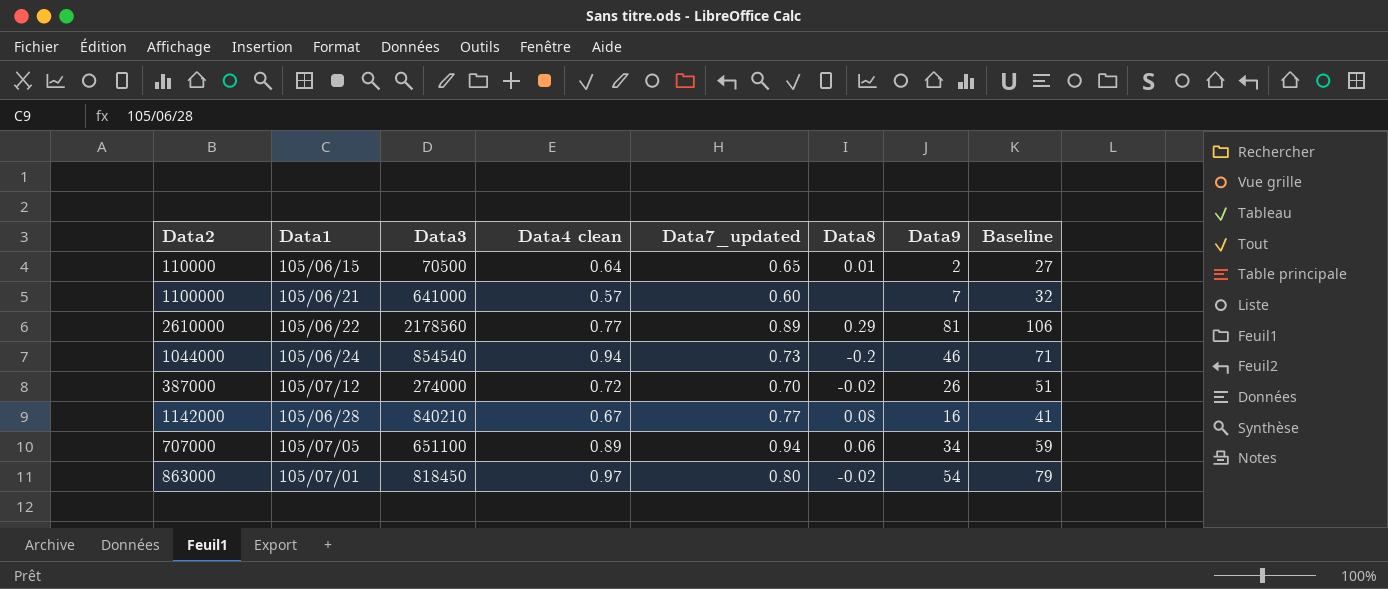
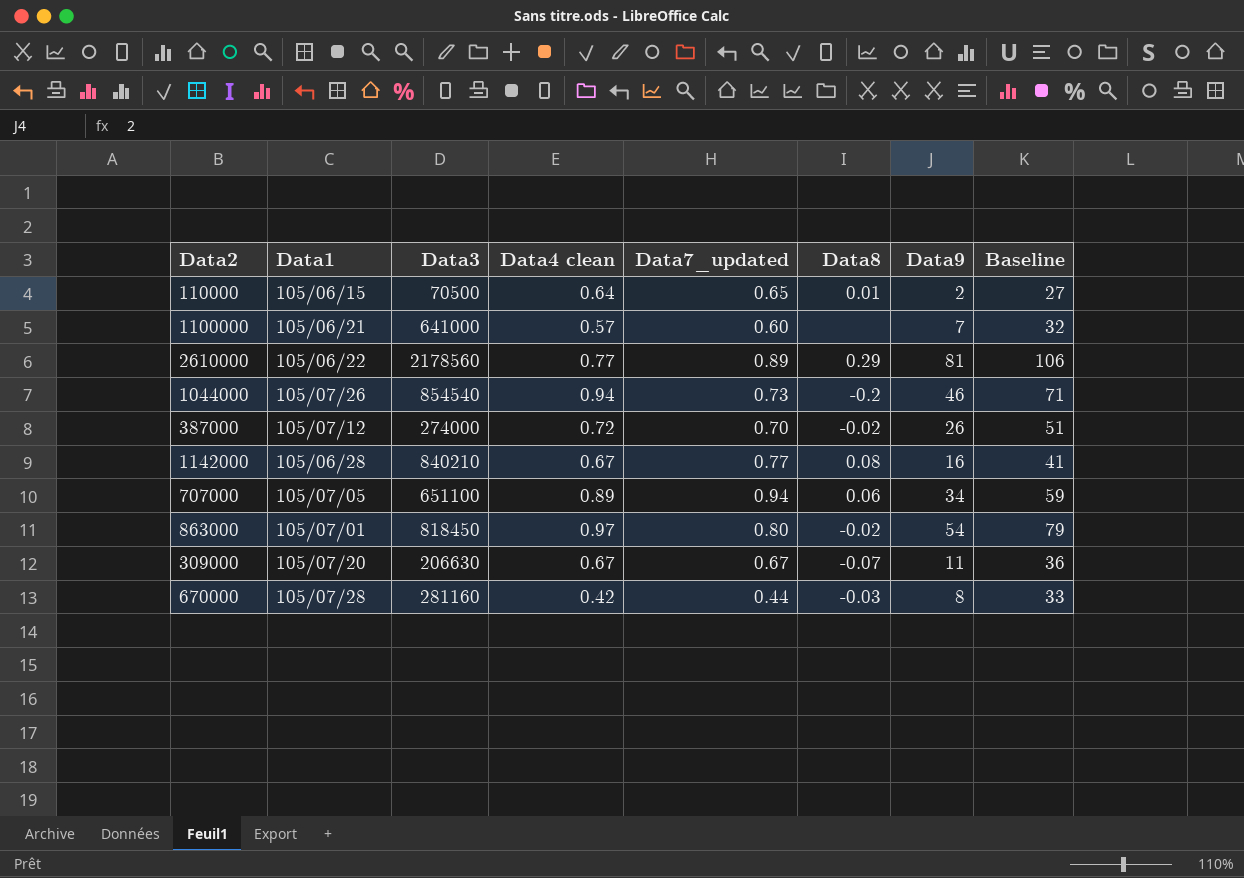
1044000 | Data1: 105/06/24 -> 105/07/26
row 309000: none -> 105/07/20 | 206630 | 0.67 | 0.67 | -0.07 | 11 | 36
row 670000: none -> 105/07/28 | 281160 | 0.42 | 0.44 | -0.03 | 8 | 33

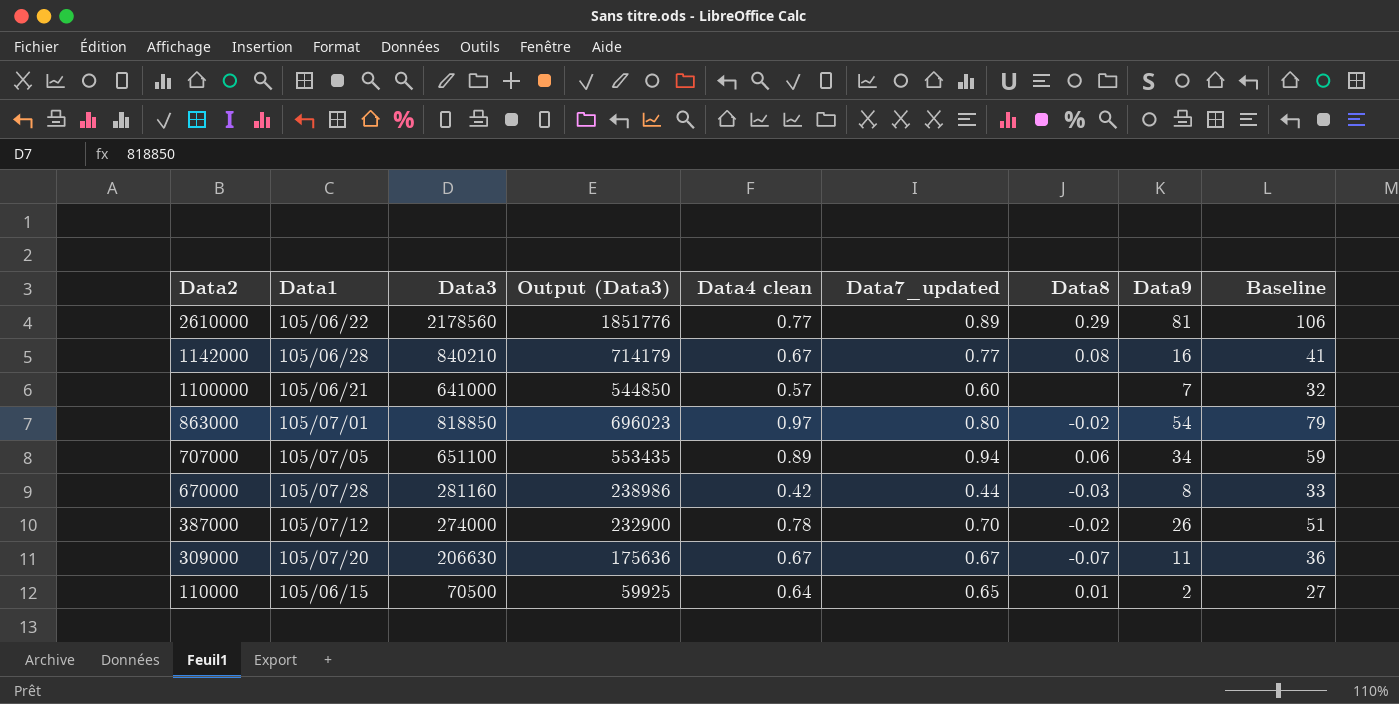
row order: none -> Data2 descending
column Output (Data3) | formula: none -> [Data3] * 0.85
row 1044000: 105/07/26 | 854540 | 0.94 | 0.73 | -0.2 | 46 | 71 -> none
863000 | Data3: 818450 -> 818850
387000 | Data4 clean: 0.72 -> 0.78

